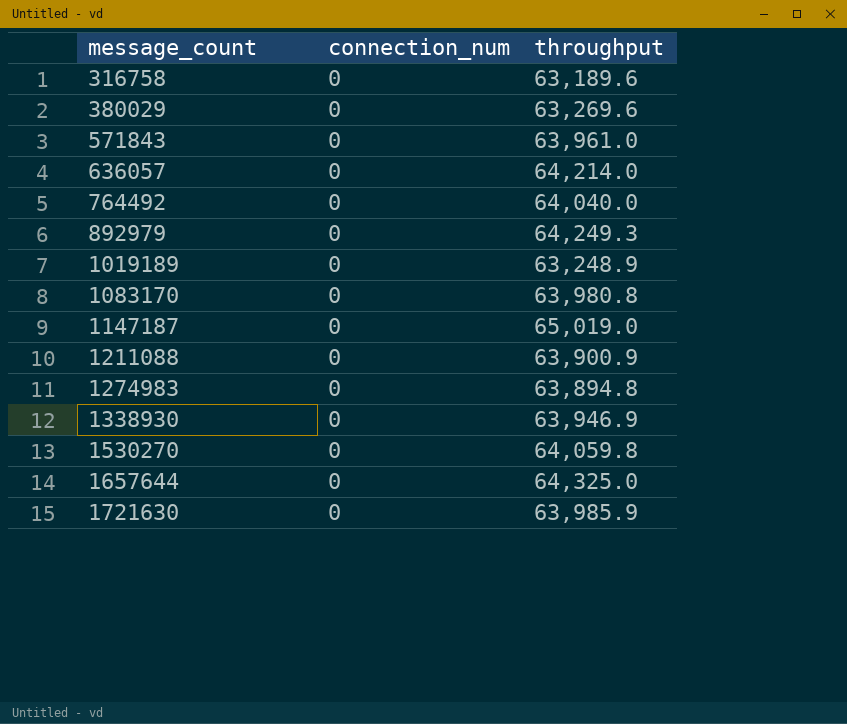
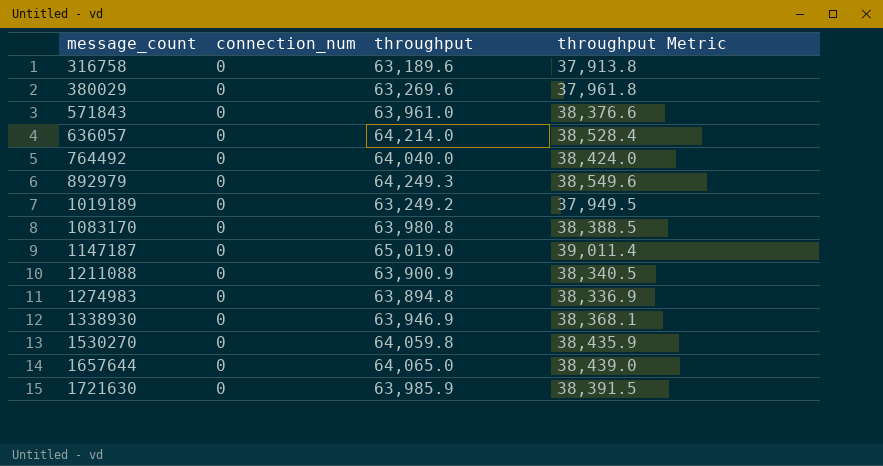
column throughput Metric | formula: none -> [throughput] * 0.6
1019189 | throughput: 63,248.9 -> 63,249.2
1657644 | throughput: 64,325.0 -> 64,065.0

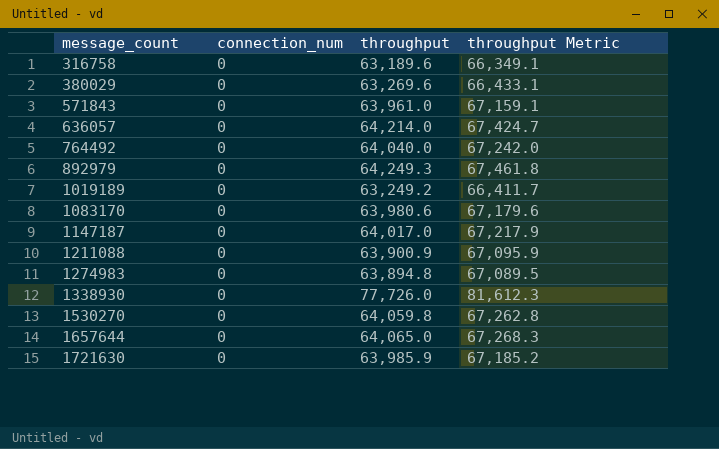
column throughput Metric | formula: [throughput] * 0.6 -> [throughput] * 1.05
1083170 | throughput: 63,980.8 -> 63,980.6
1147187 | throughput: 65,019.0 -> 64,017.0
1338930 | throughput: 63,946.9 -> 77,726.0

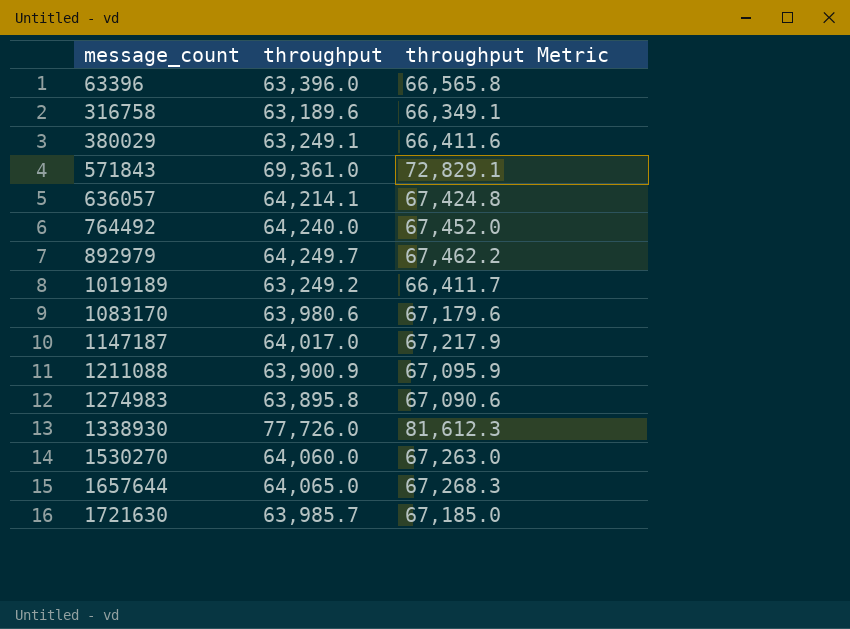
column connection_num | position: 2 -> none
row 63396: none -> 63,396.0 | 66,565.8
380029 | throughput: 63,269.6 -> 63,249.1
380029 | throughput Metric: 66,433.1 -> 66,411.6
571843 | throughput: 63,961.0 -> 69,361.0
571843 | throughput Metric: 67,159.1 -> 72,829.1
636057 | throughput: 64,214.0 -> 64,214.1
636057 | throughput Metric: 67,424.7 -> 67,424.8
764492 | throughput: 64,040.0 -> 64,240.0
764492 | throughput Metric: 67,242.0 -> 67,452.0
892979 | throughput: 64,249.3 -> 64,249.7
892979 | throughput Metric: 67,461.8 -> 67,462.2
1274983 | throughput: 63,894.8 -> 63,895.8
1274983 | throughput Metric: 67,089.5 -> 67,090.6
1530270 | throughput: 64,059.8 -> 64,060.0
1530270 | throughput Metric: 67,262.8 -> 67,263.0
1721630 | throughput: 63,985.9 -> 63,985.7
1721630 | throughput Metric: 67,185.2 -> 67,185.0

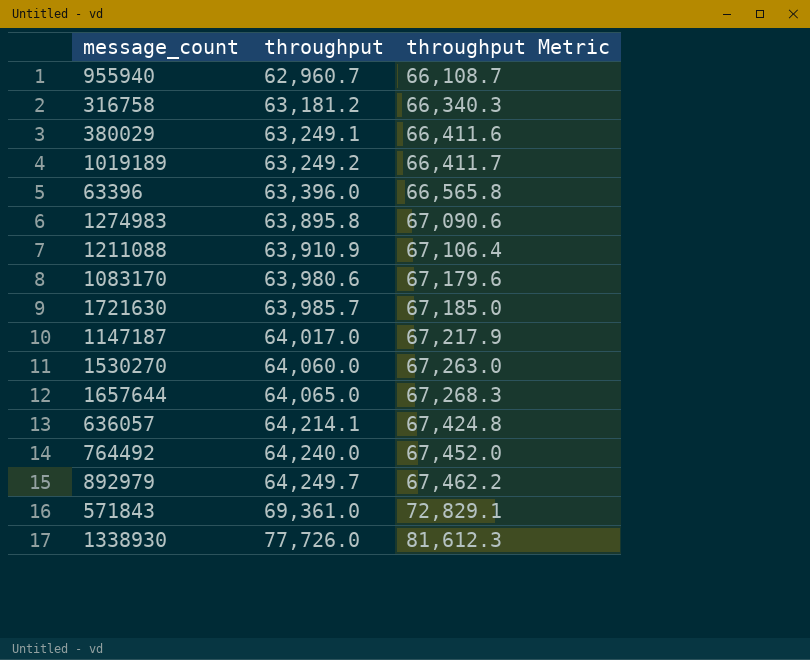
row order: message_count ascending -> throughput ascending
row 955940: none -> 62,960.7 | 66,108.7
316758 | throughput: 63,189.6 -> 63,181.2
316758 | throughput Metric: 66,349.1 -> 66,340.3
1211088 | throughput: 63,900.9 -> 63,910.9
1211088 | throughput Metric: 67,095.9 -> 67,106.4

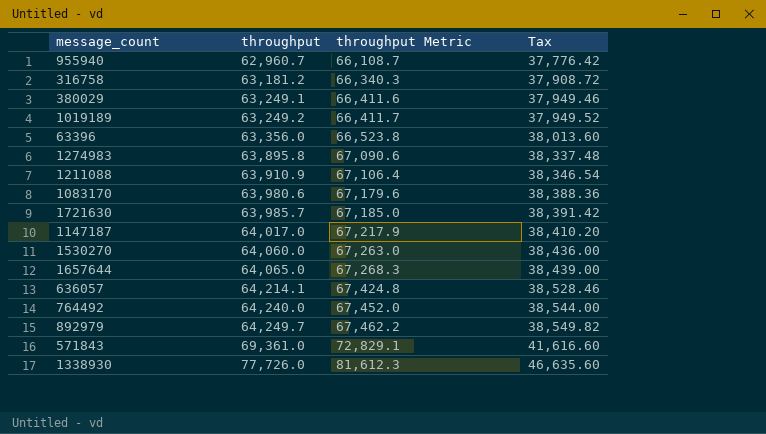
column Tax | formula: none -> [throughput] * 0.6
63396 | throughput: 63,396.0 -> 63,356.0
63396 | throughput Metric: 66,565.8 -> 66,523.8

